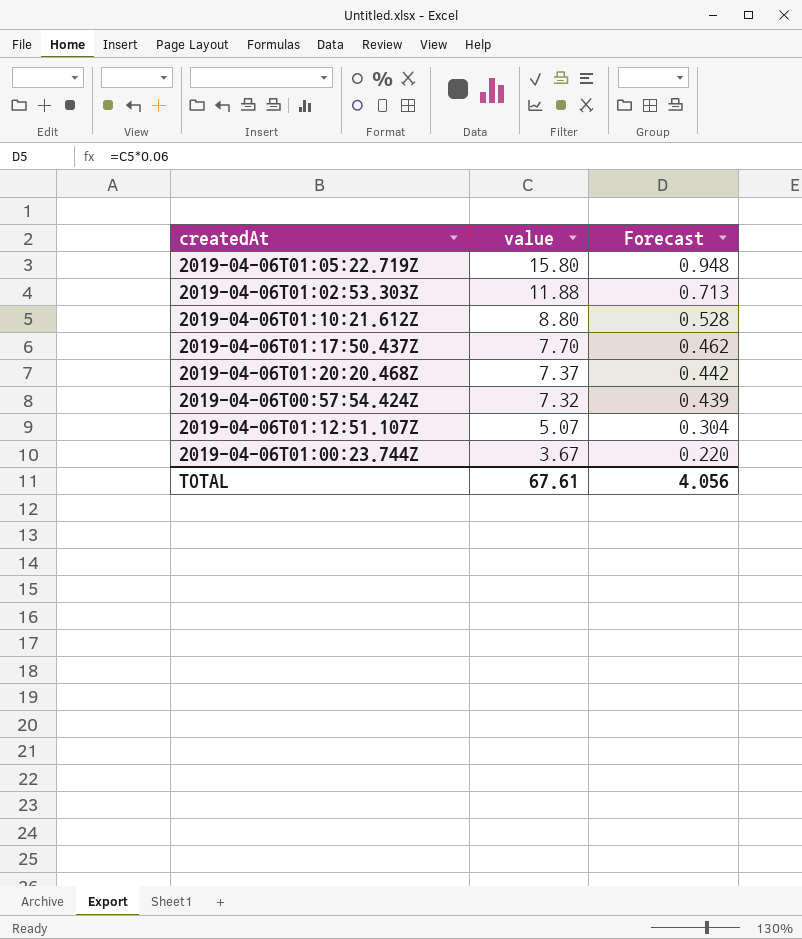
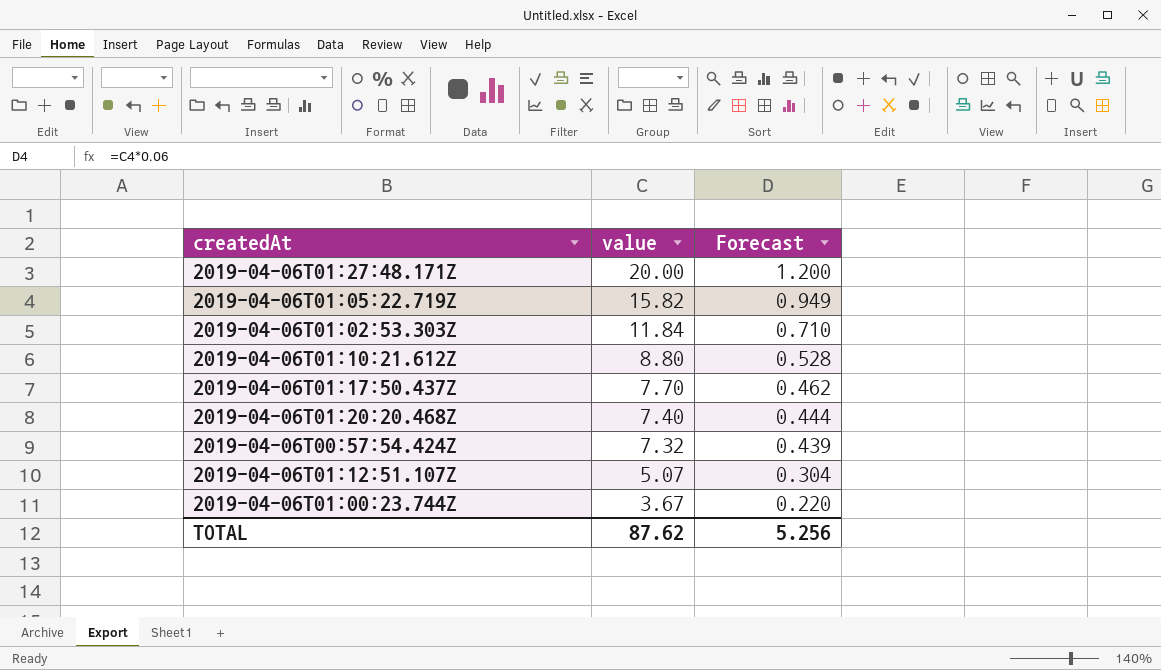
row 2019-04-06T01:27:48.171Z: none -> 20.00 | 1.200
2019-04-06T01:05:22.719Z | value: 15.80 -> 15.82
2019-04-06T01:05:22.719Z | Forecast: 0.948 -> 0.949
2019-04-06T01:02:53.303Z | value: 11.88 -> 11.84
2019-04-06T01:02:53.303Z | Forecast: 0.713 -> 0.710
2019-04-06T01:20:20.468Z | value: 7.37 -> 7.40
2019-04-06T01:20:20.468Z | Forecast: 0.442 -> 0.444
TOTAL | value: 67.61 -> 87.62
TOTAL | Forecast: 4.056 -> 5.256

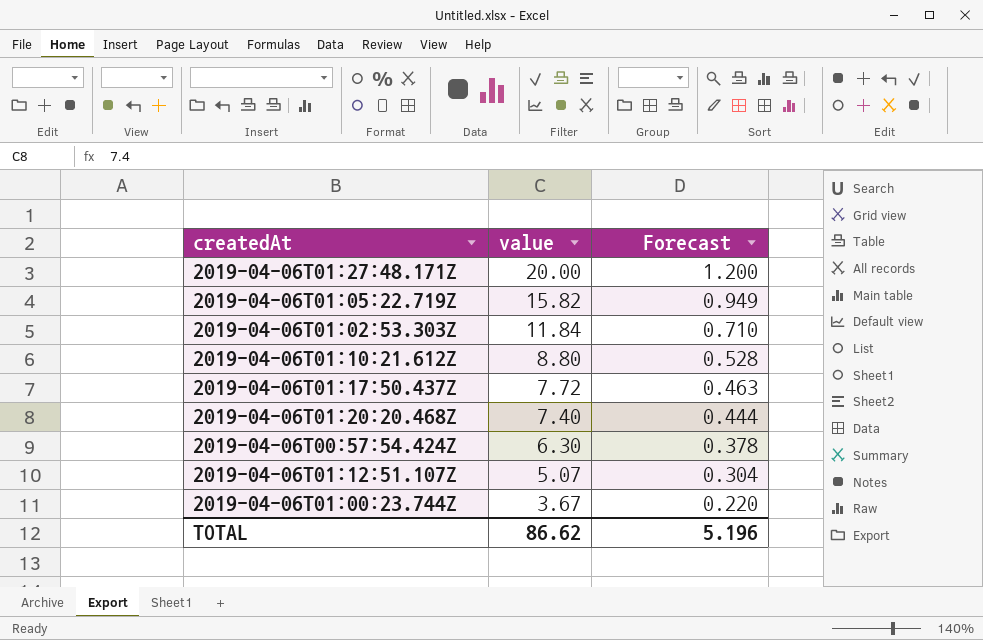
2019-04-06T01:17:50.437Z | value: 7.70 -> 7.72
2019-04-06T01:17:50.437Z | Forecast: 0.462 -> 0.463
2019-04-06T00:57:54.424Z | value: 7.32 -> 6.30
2019-04-06T00:57:54.424Z | Forecast: 0.439 -> 0.378
TOTAL | value: 87.62 -> 86.62
TOTAL | Forecast: 5.256 -> 5.196

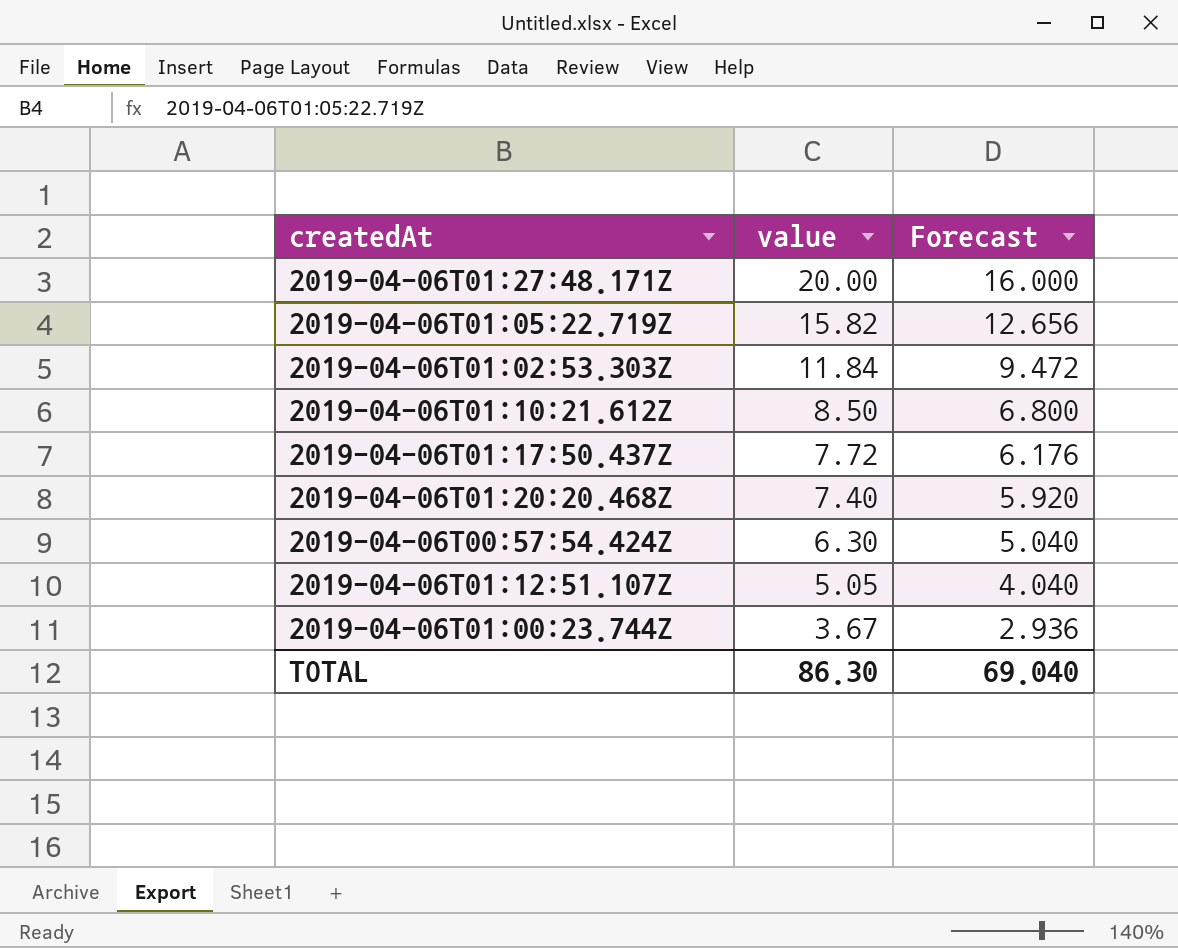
column Forecast | formula: [value] * 0.06 -> [value] * 0.8
2019-04-06T01:10:21.612Z | value: 8.80 -> 8.50
2019-04-06T01:12:51.107Z | value: 5.07 -> 5.05
TOTAL | value: 86.62 -> 86.30
TOTAL | Forecast: 5.196 -> 69.040

